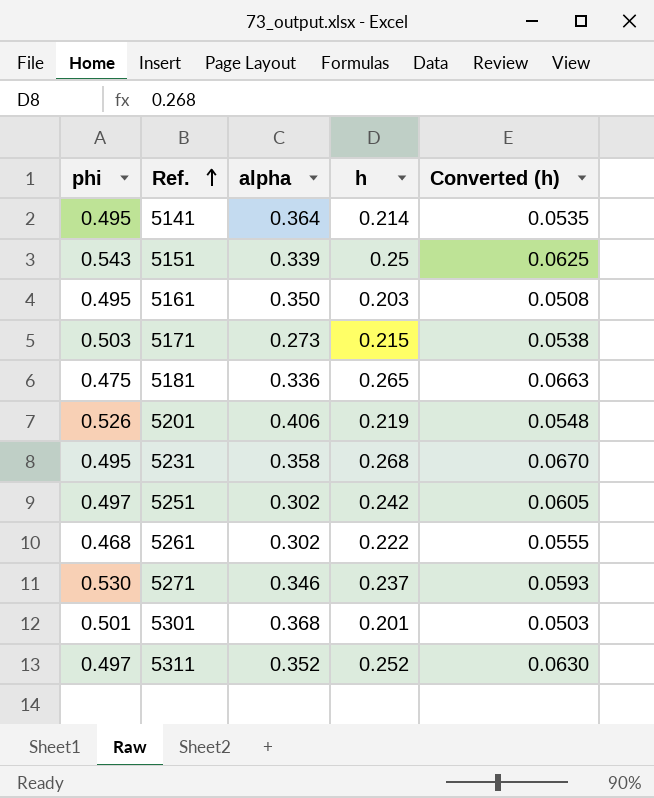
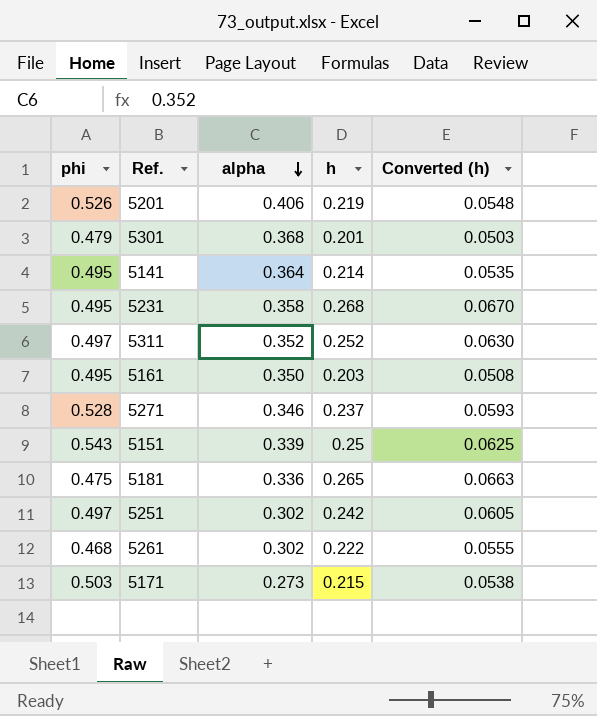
row order: Ref. ascending -> alpha descending
5301 | phi: 0.501 -> 0.479
5271 | phi: 0.530 -> 0.528

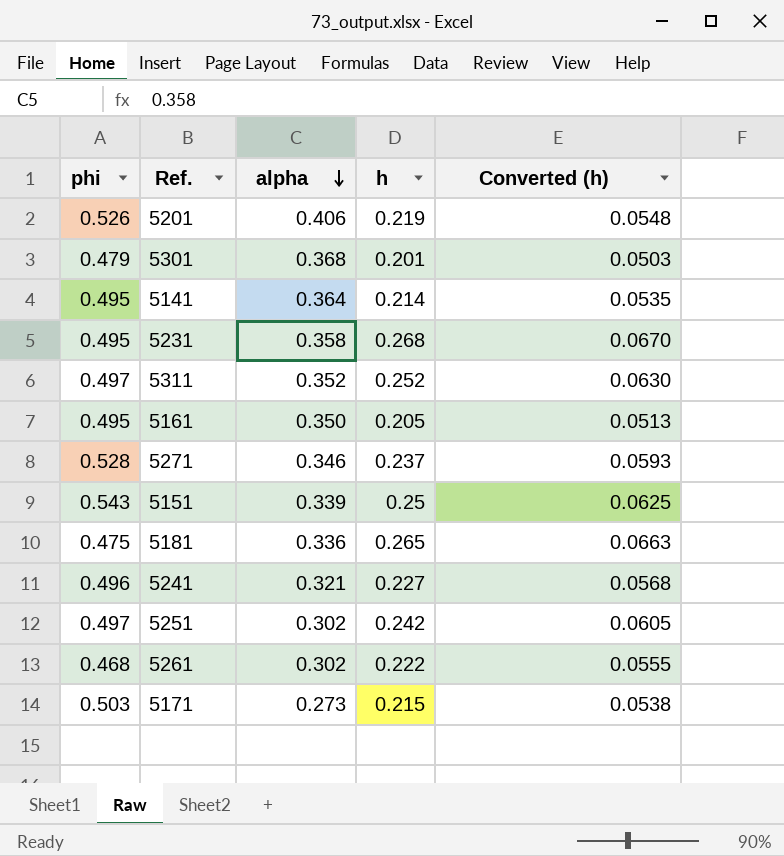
5161 | h: 0.203 -> 0.205
5161 | Converted (h): 0.0508 -> 0.0513
row 5241: none -> 0.496 | 0.321 | 0.227 | 0.0568

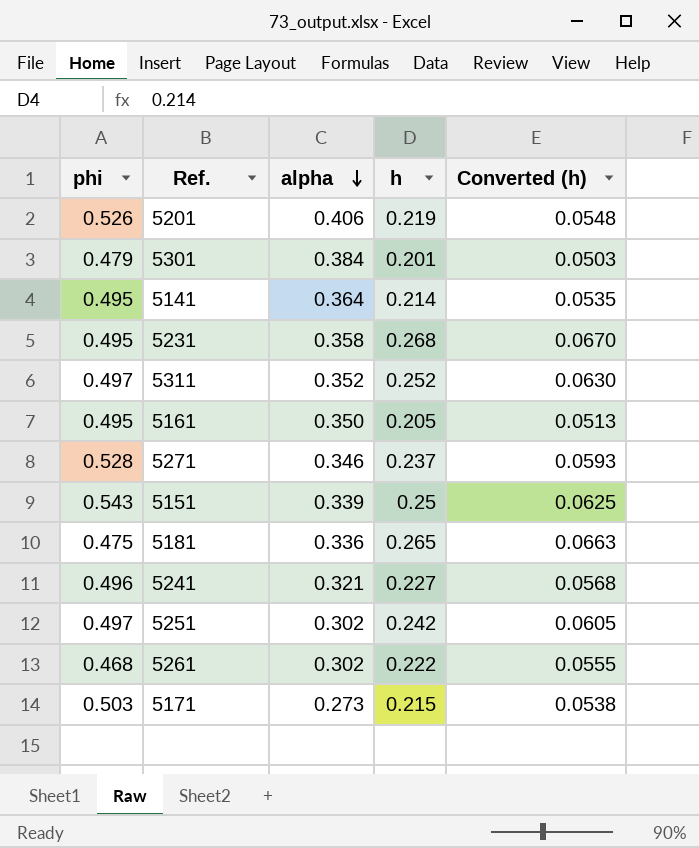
5301 | alpha: 0.368 -> 0.384

